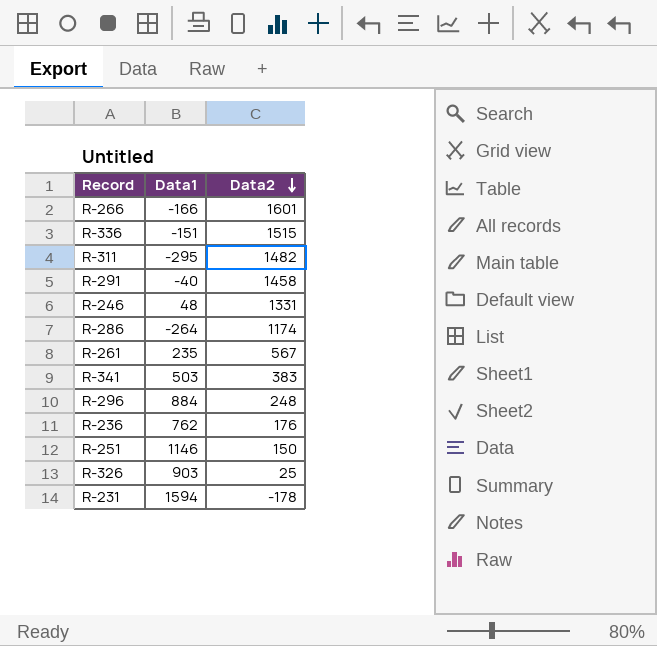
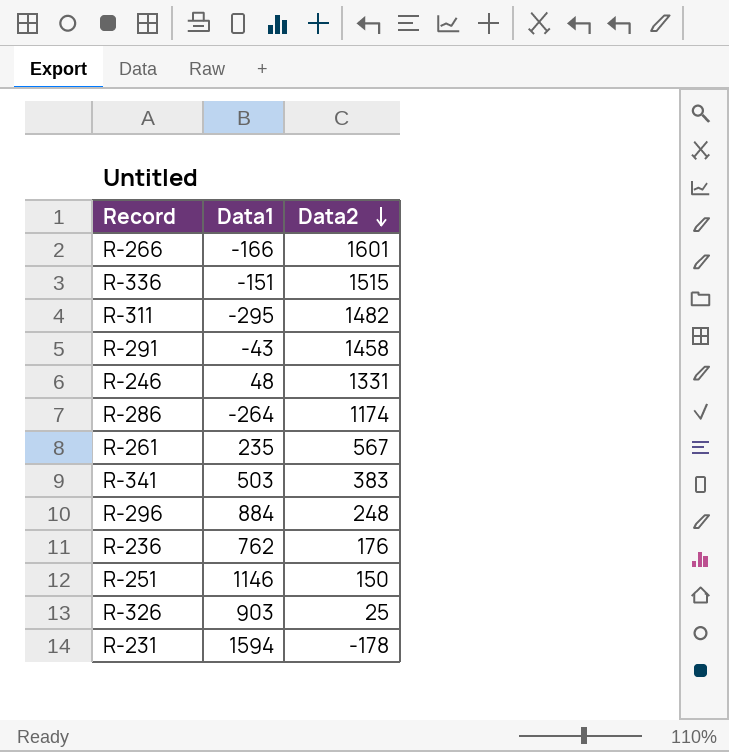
R-291 | Data1: -40 -> -43

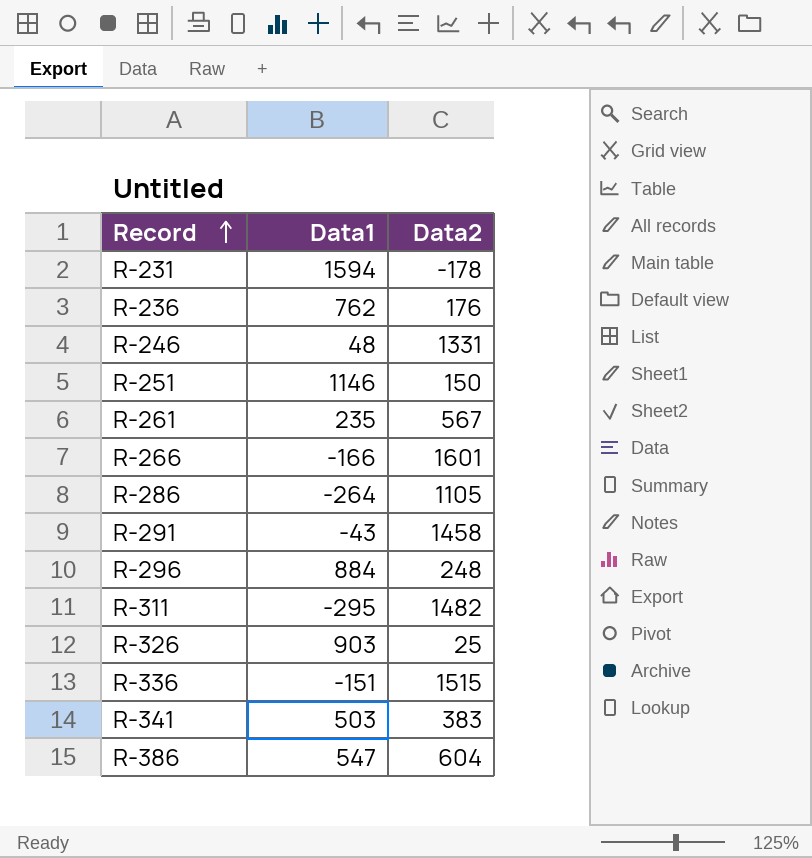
row order: Data2 descending -> Record ascending
R-286 | Data2: 1174 -> 1105
row R-386: none -> 547 | 604

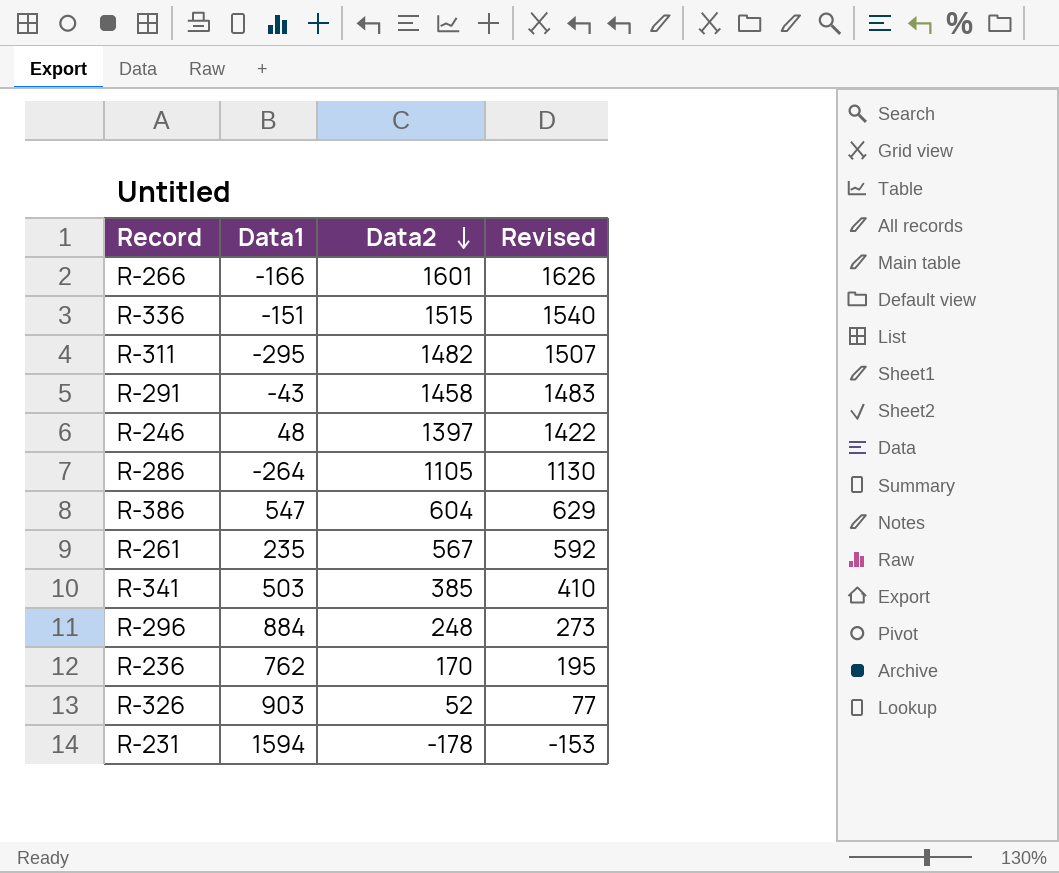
row order: Record ascending -> Data2 descending
column Revised | formula: none -> [Data2] + 25
row R-251: 1146 | 150 -> none
R-246 | Data2: 1331 -> 1397
R-341 | Data2: 383 -> 385
R-236 | Data2: 176 -> 170
R-326 | Data2: 25 -> 52

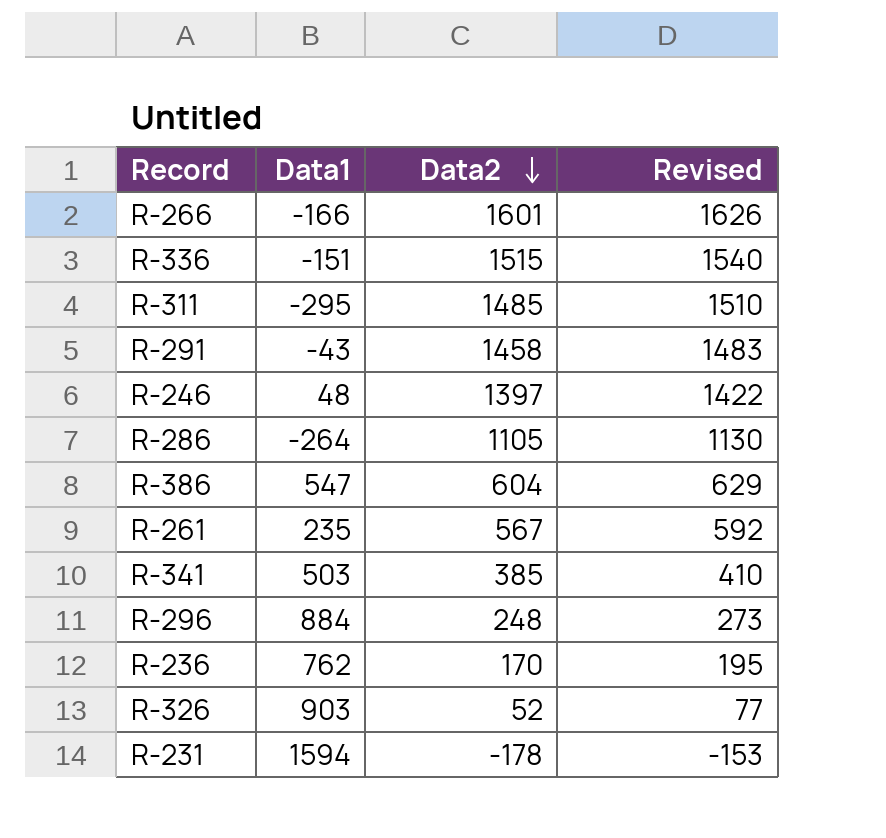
R-311 | Data2: 1482 -> 1485
R-311 | Revised: 1507 -> 1510

